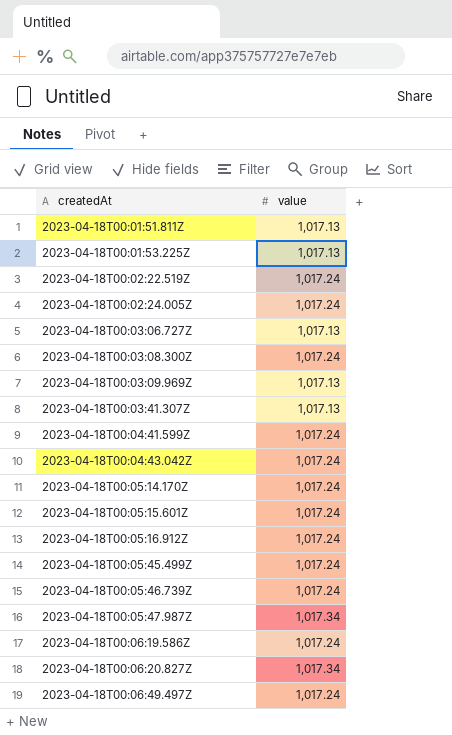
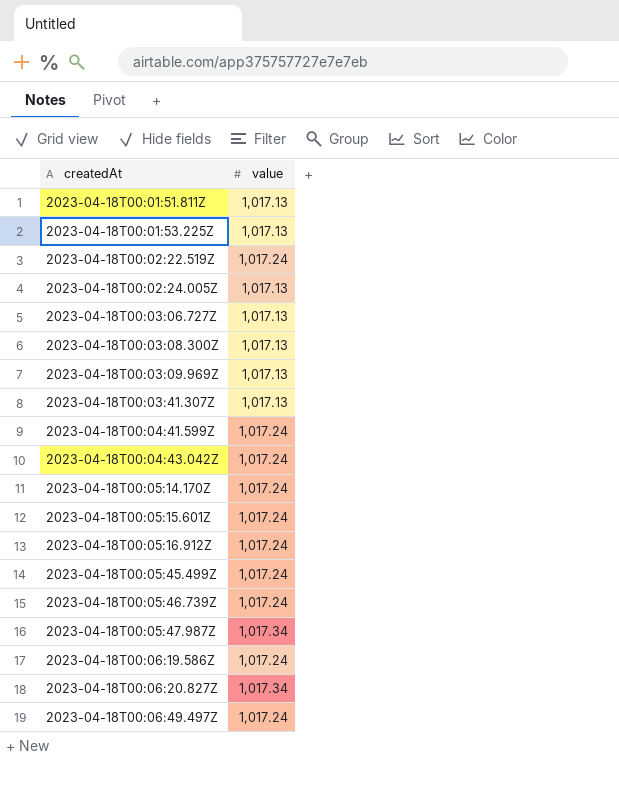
2023-04-18T00:02:24.005Z | value: 1,017.24 -> 1,017.13
2023-04-18T00:03:08.300Z | value: 1,017.24 -> 1,017.13

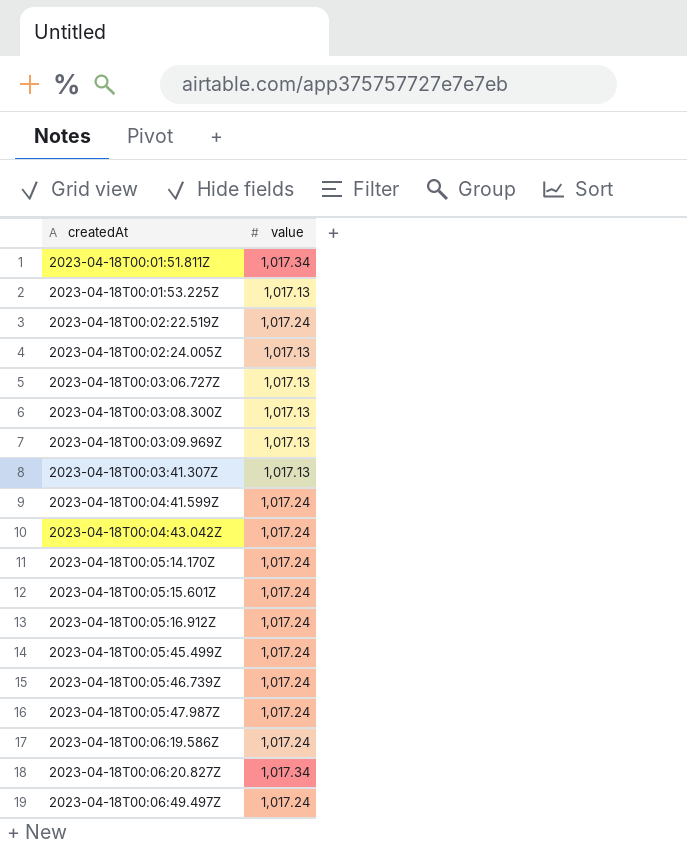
2023-04-18T00:01:51.811Z | value: 1,017.13 -> 1,017.34
2023-04-18T00:05:47.987Z | value: 1,017.34 -> 1,017.24

